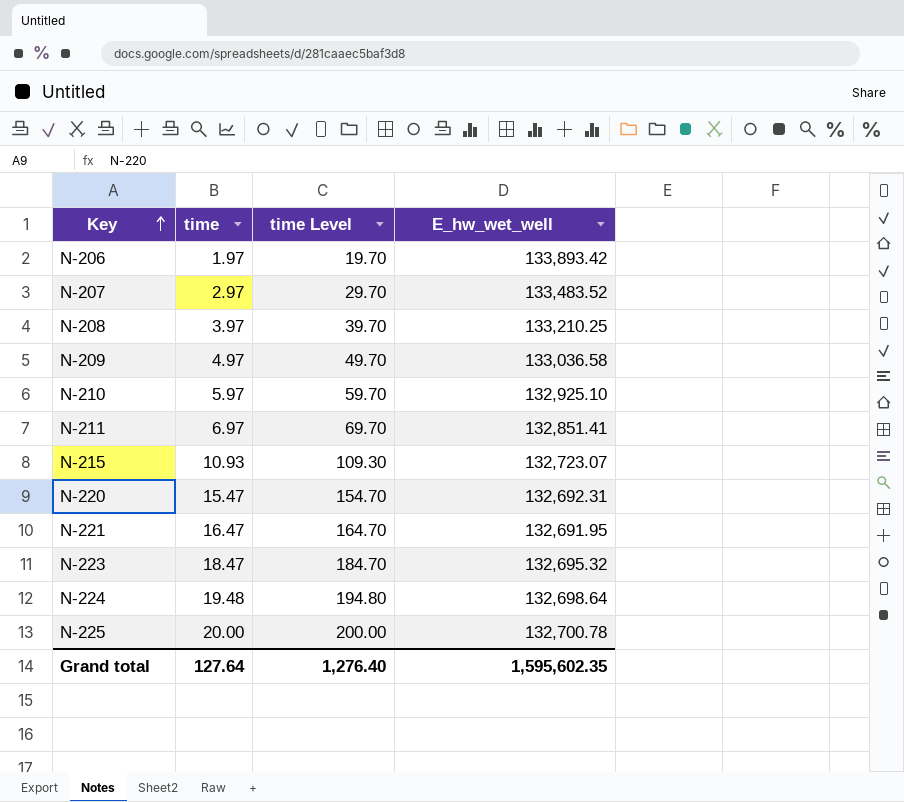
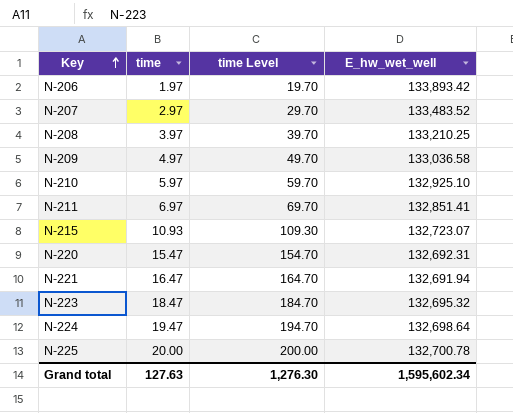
N-221 | E_hw_wet_well: 132,691.95 -> 132,691.94
N-224 | time: 19.48 -> 19.47
N-224 | time Level: 194.80 -> 194.70
Grand total | time: 127.64 -> 127.63
Grand total | time Level: 1,276.40 -> 1,276.30
Grand total | E_hw_wet_well: 1,595,602.35 -> 1,595,602.34

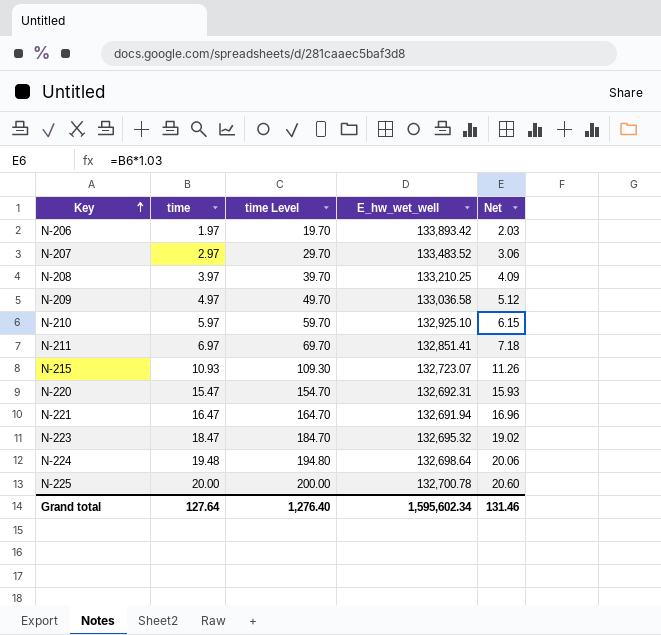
column Net | formula: none -> [time] * 1.03
N-224 | time: 19.47 -> 19.48
N-224 | time Level: 194.70 -> 194.80
Grand total | time: 127.63 -> 127.64
Grand total | time Level: 1,276.30 -> 1,276.40

